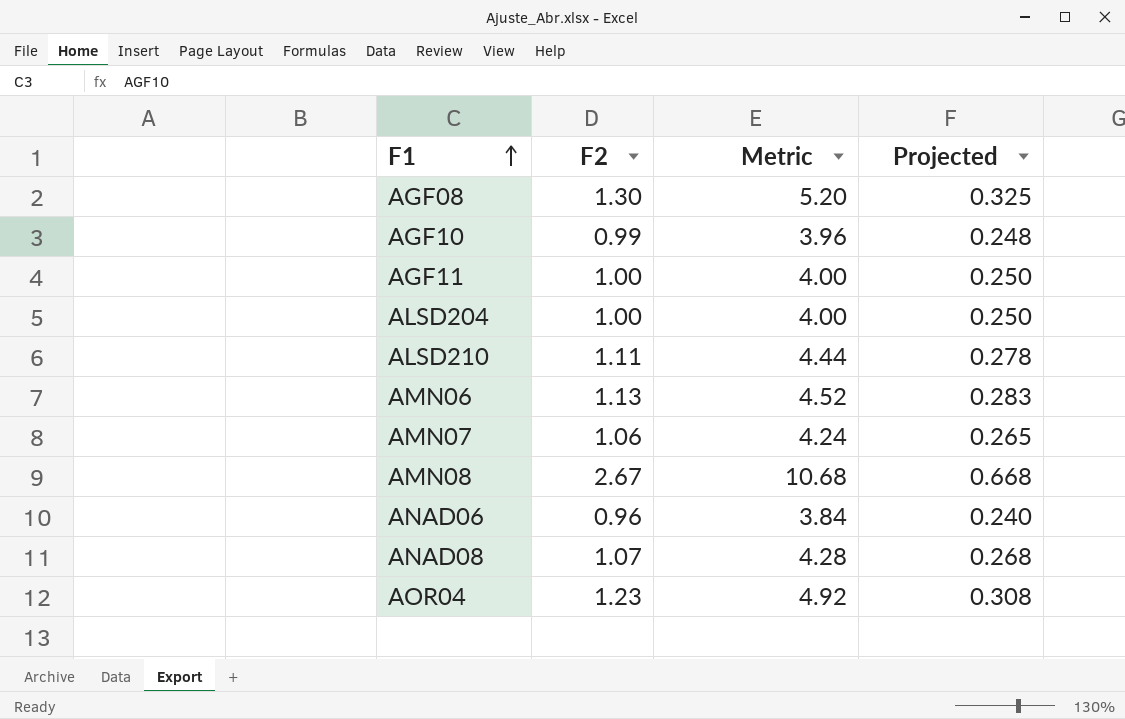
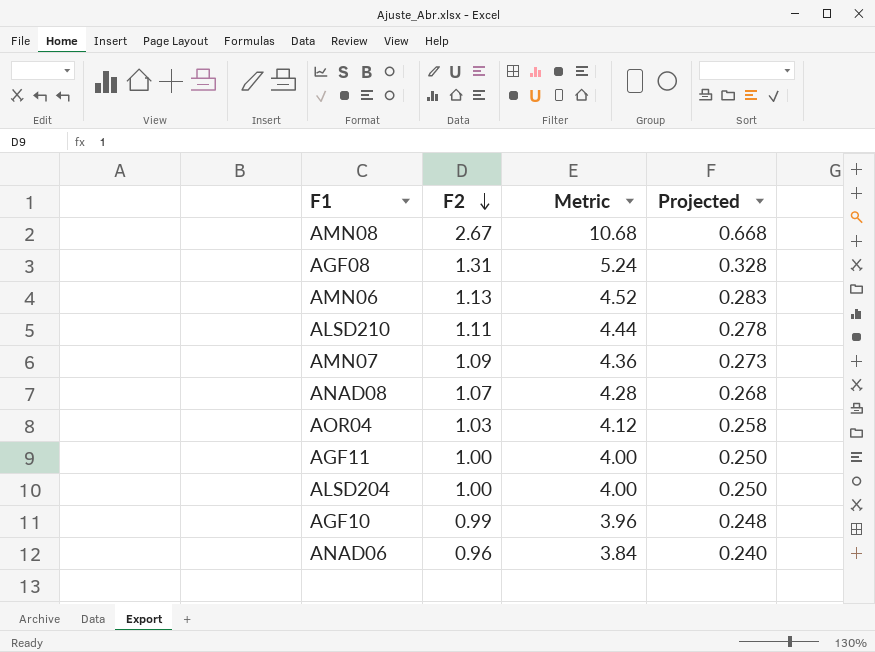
row order: F1 ascending -> F2 descending
AGF08 | F2: 1.30 -> 1.31
AGF08 | Metric: 5.20 -> 5.24
AGF08 | Projected: 0.325 -> 0.328
AMN07 | F2: 1.06 -> 1.09
AMN07 | Metric: 4.24 -> 4.36
AMN07 | Projected: 0.265 -> 0.273
AOR04 | F2: 1.23 -> 1.03
AOR04 | Metric: 4.92 -> 4.12
AOR04 | Projected: 0.308 -> 0.258

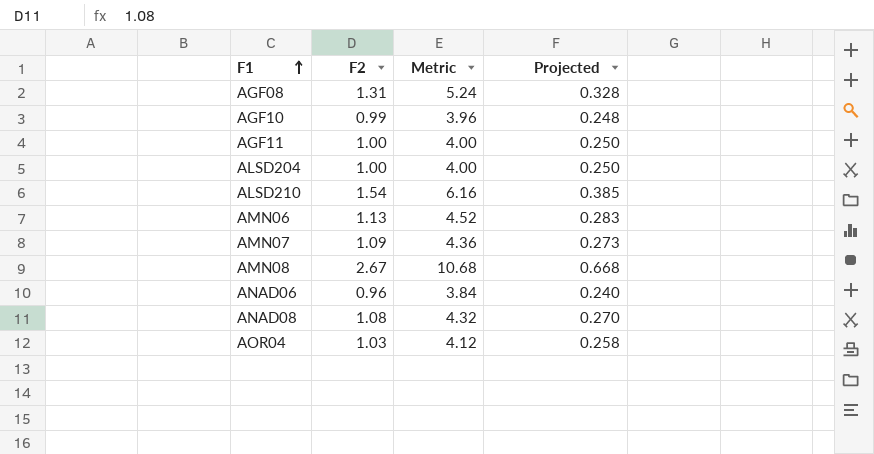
row order: F2 descending -> F1 ascending
ALSD210 | F2: 1.11 -> 1.54
ALSD210 | Metric: 4.44 -> 6.16
ALSD210 | Projected: 0.278 -> 0.385
ANAD08 | F2: 1.07 -> 1.08
ANAD08 | Metric: 4.28 -> 4.32
ANAD08 | Projected: 0.268 -> 0.270

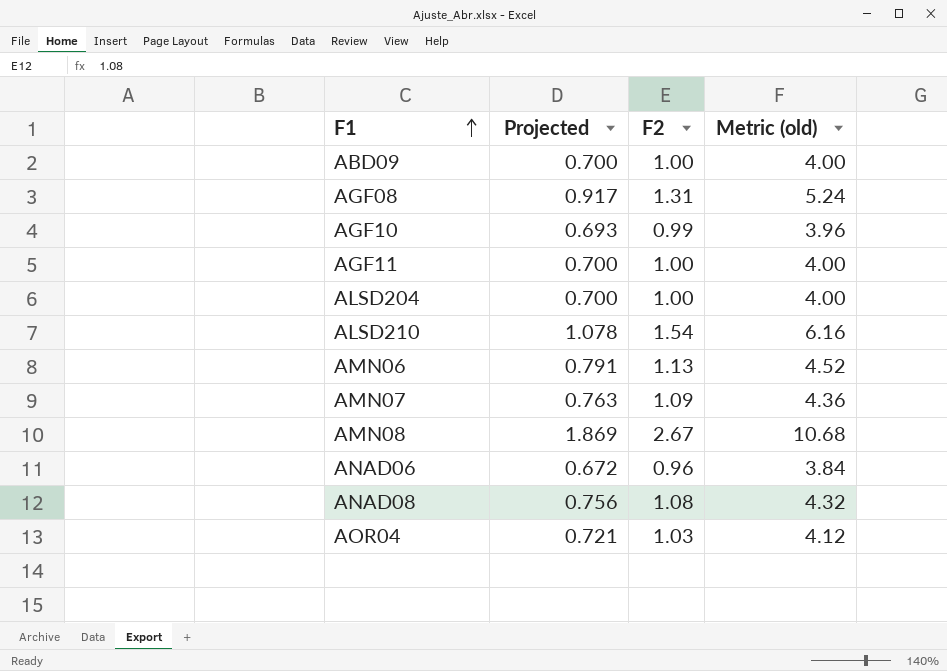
column Projected | formula: [F2] * 0.25 -> [F2] * 0.7
column Projected | position: 4 -> 2
column name: Metric -> Metric (old)
row ABD09: none -> 0.700 | 1.00 | 4.00

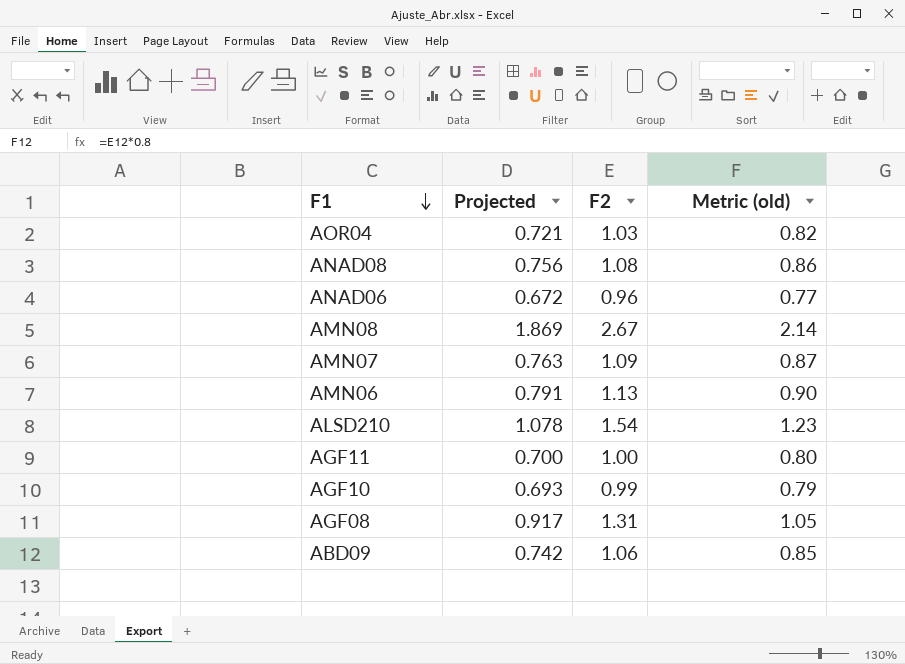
row order: F1 ascending -> F1 descending
column Metric (old) | formula: [F2] * 4 -> [F2] * 0.8
row ALSD204: 0.700 | 1.00 | 4.00 -> none
ABD09 | Projected: 0.700 -> 0.742
ABD09 | F2: 1.00 -> 1.06

